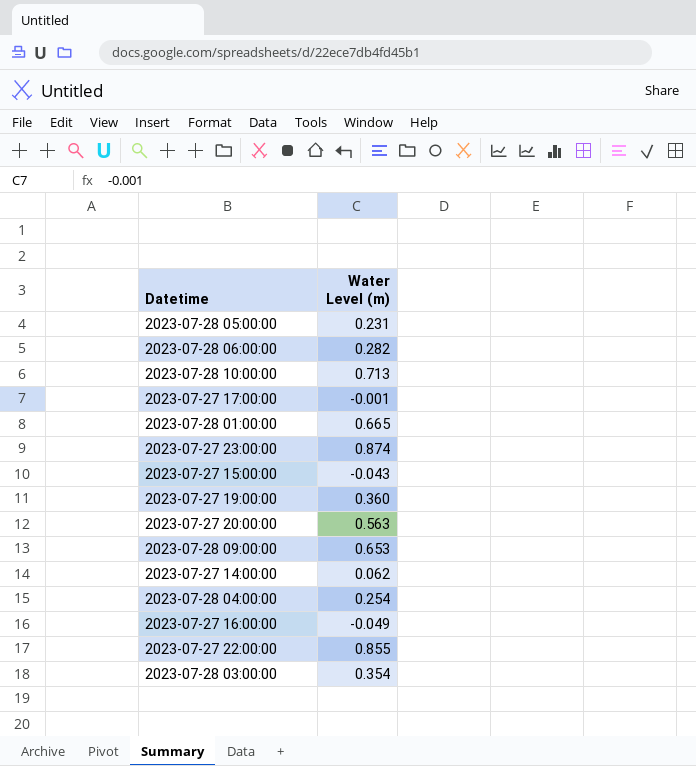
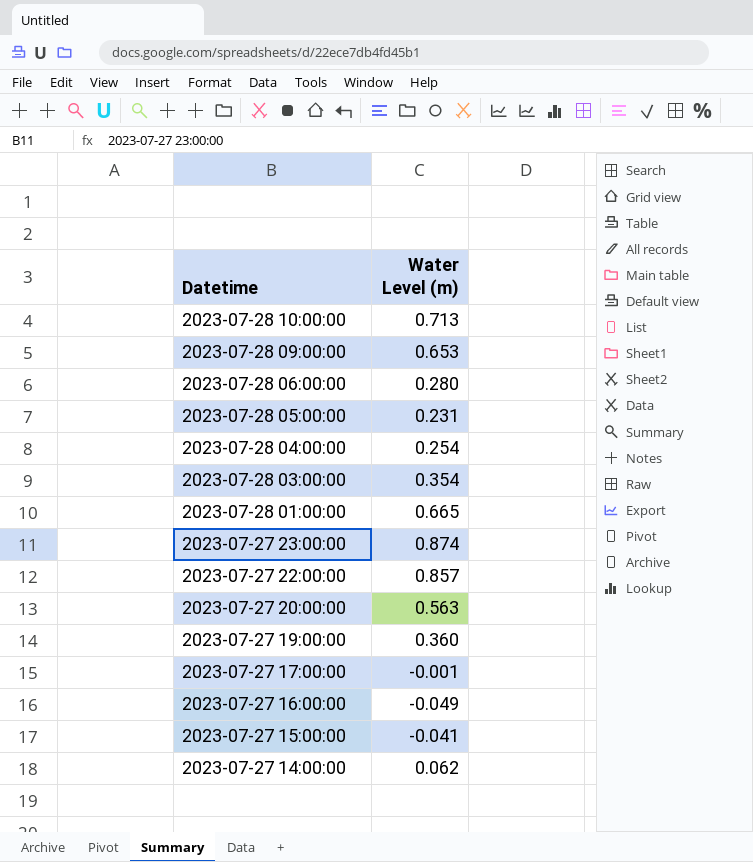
row order: none -> Datetime descending
2023-07-28 06:00:00 | Water Level (m): 0.282 -> 0.280
2023-07-27 22:00:00 | Water Level (m): 0.855 -> 0.857
2023-07-27 15:00:00 | Water Level (m): -0.043 -> -0.041

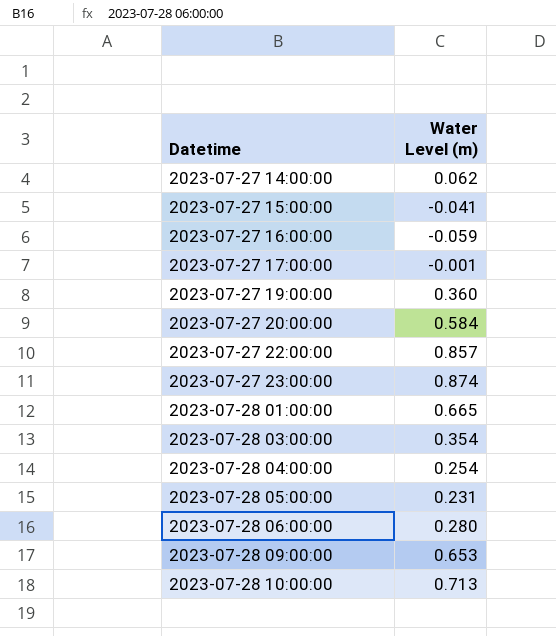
row order: Datetime descending -> Datetime ascending
2023-07-27 16:00:00 | Water Level (m): -0.049 -> -0.059
2023-07-27 20:00:00 | Water Level (m): 0.563 -> 0.584

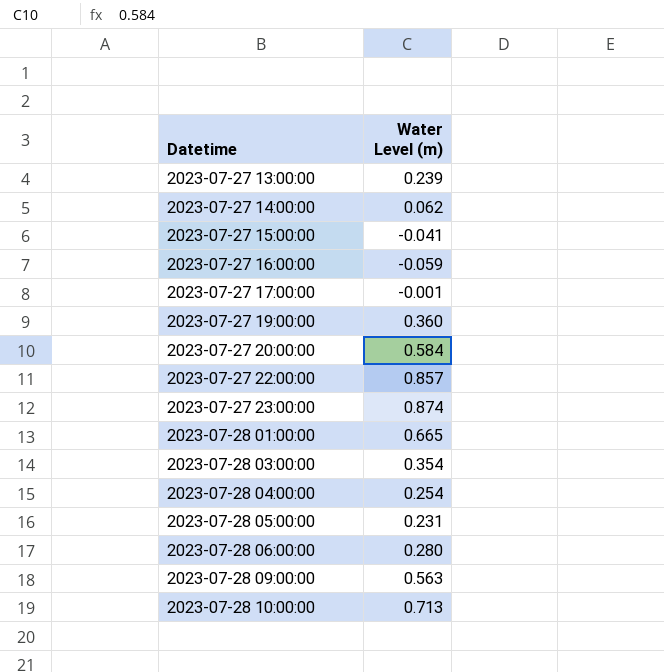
row 2023-07-27 13:00:00: none -> 0.239
2023-07-28 09:00:00 | Water Level (m): 0.653 -> 0.563

